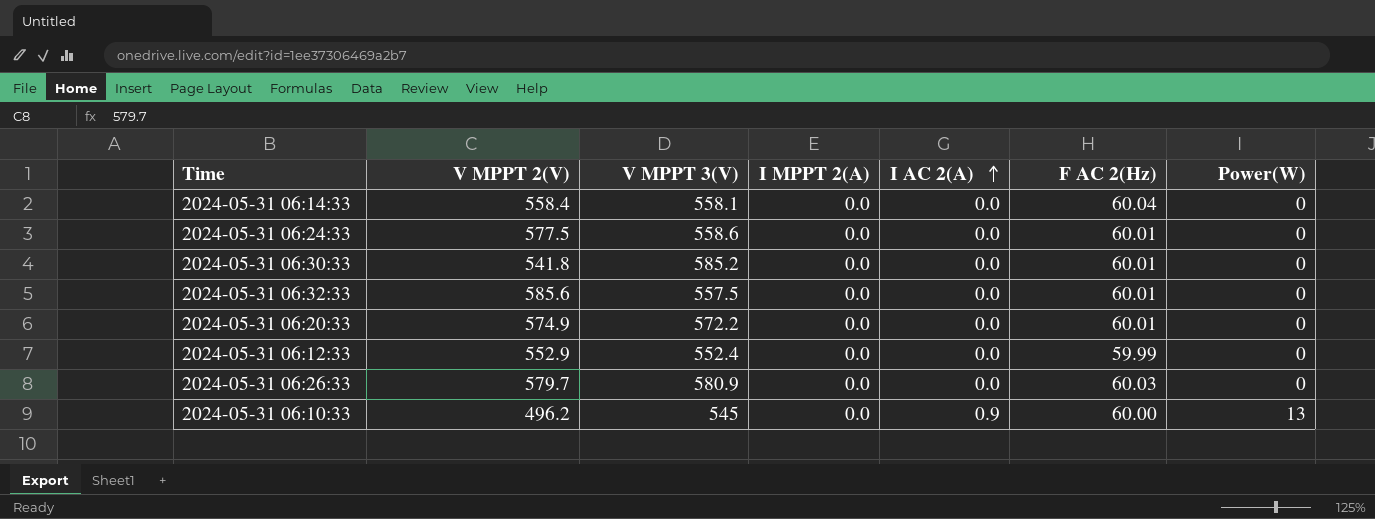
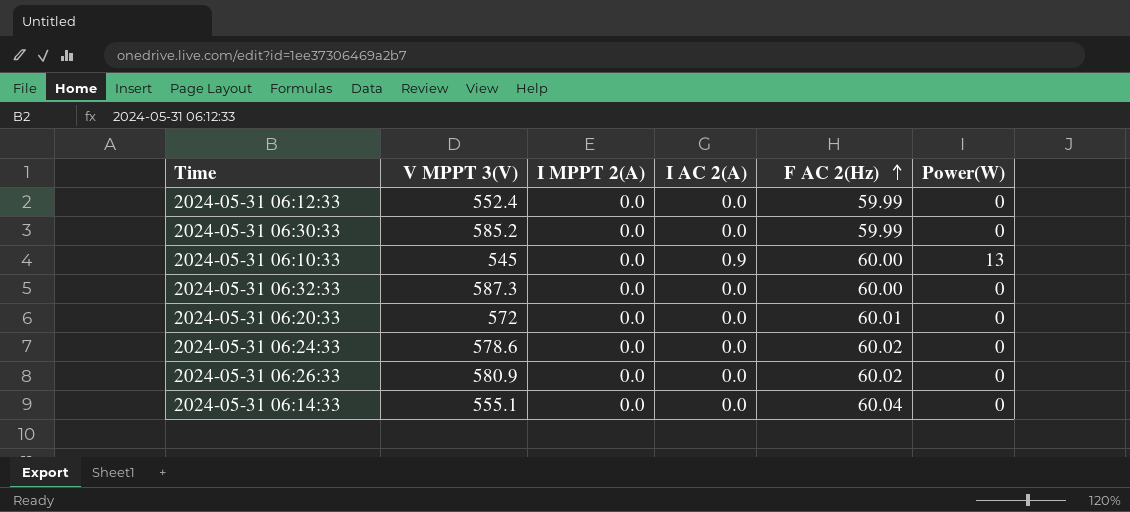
row order: I AC 2(A) ascending -> F AC 2(Hz) ascending
column V MPPT 2(V) | position: 2 -> none
2024-05-31 06:30:33 | F AC 2(Hz): 60.01 -> 59.99
2024-05-31 06:32:33 | V MPPT 3(V): 557.5 -> 587.3
2024-05-31 06:32:33 | F AC 2(Hz): 60.01 -> 60.00
2024-05-31 06:20:33 | V MPPT 3(V): 572.2 -> 572
2024-05-31 06:24:33 | V MPPT 3(V): 558.6 -> 578.6
2024-05-31 06:24:33 | F AC 2(Hz): 60.01 -> 60.02
2024-05-31 06:26:33 | F AC 2(Hz): 60.03 -> 60.02
2024-05-31 06:14:33 | V MPPT 3(V): 558.1 -> 555.1

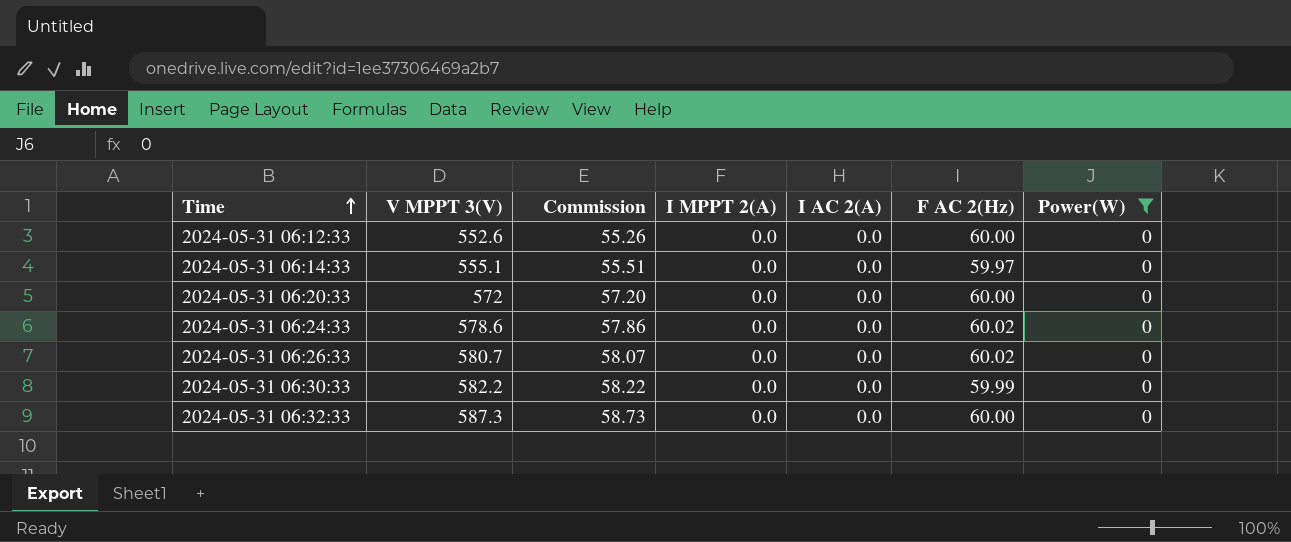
filter: none -> Power(W) = 0
row order: F AC 2(Hz) ascending -> Time ascending
column Commission | formula: none -> [V MPPT 3(V)] * 0.1
2024-05-31 06:12:33 | V MPPT 3(V): 552.4 -> 552.6
2024-05-31 06:12:33 | F AC 2(Hz): 59.99 -> 60.00
2024-05-31 06:14:33 | F AC 2(Hz): 60.04 -> 59.97
2024-05-31 06:20:33 | F AC 2(Hz): 60.01 -> 60.00
2024-05-31 06:26:33 | V MPPT 3(V): 580.9 -> 580.7
2024-05-31 06:30:33 | V MPPT 3(V): 585.2 -> 582.2

